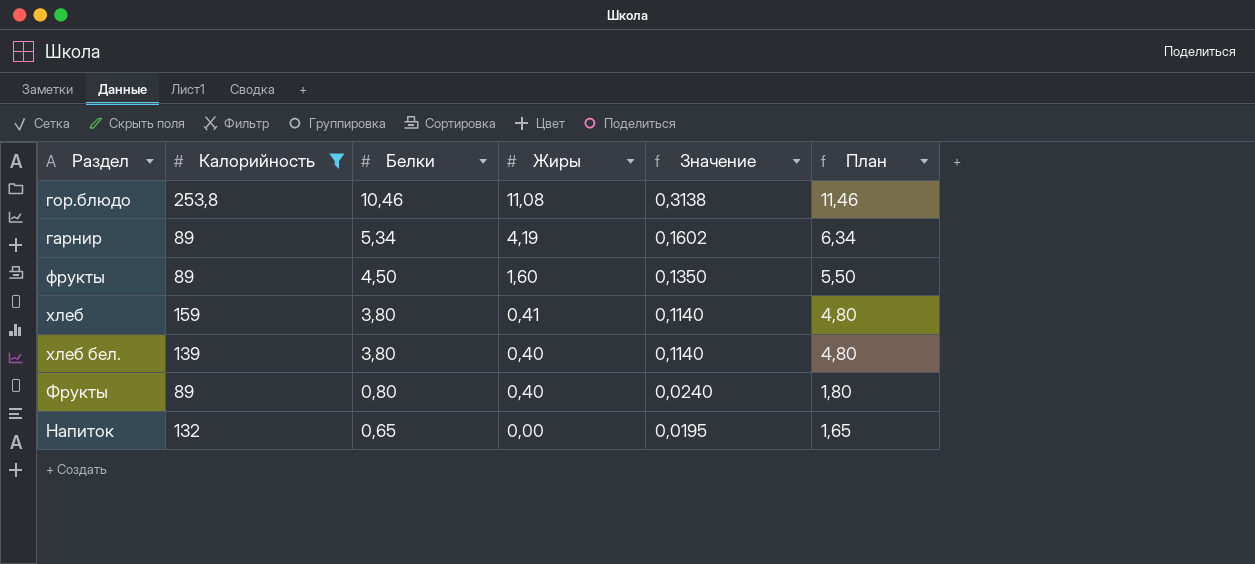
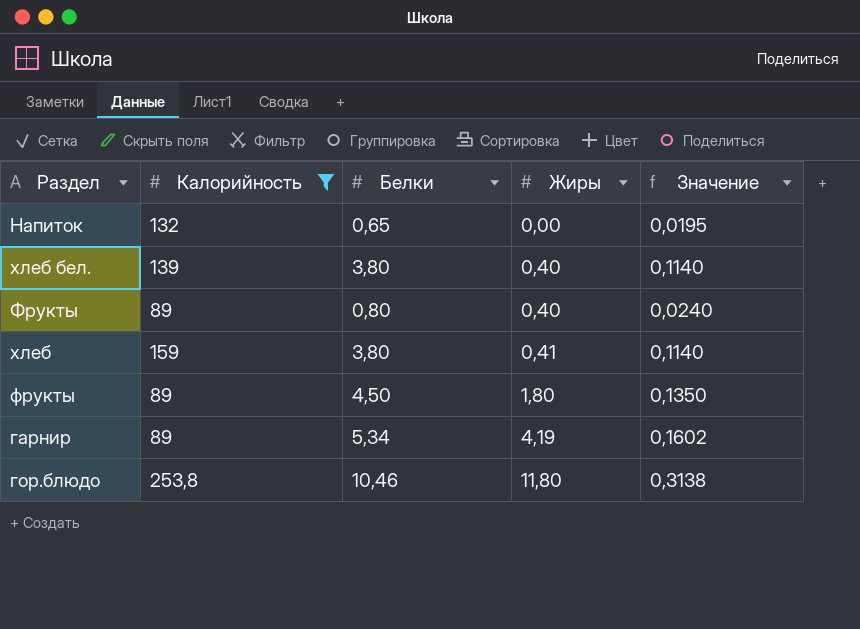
row order: Белки descending -> Жиры ascending
column План | formula: [Белки] + 1 -> none
фрукты | Жиры: 1,60 -> 1,80
гор.блюдо | Жиры: 11,08 -> 11,80

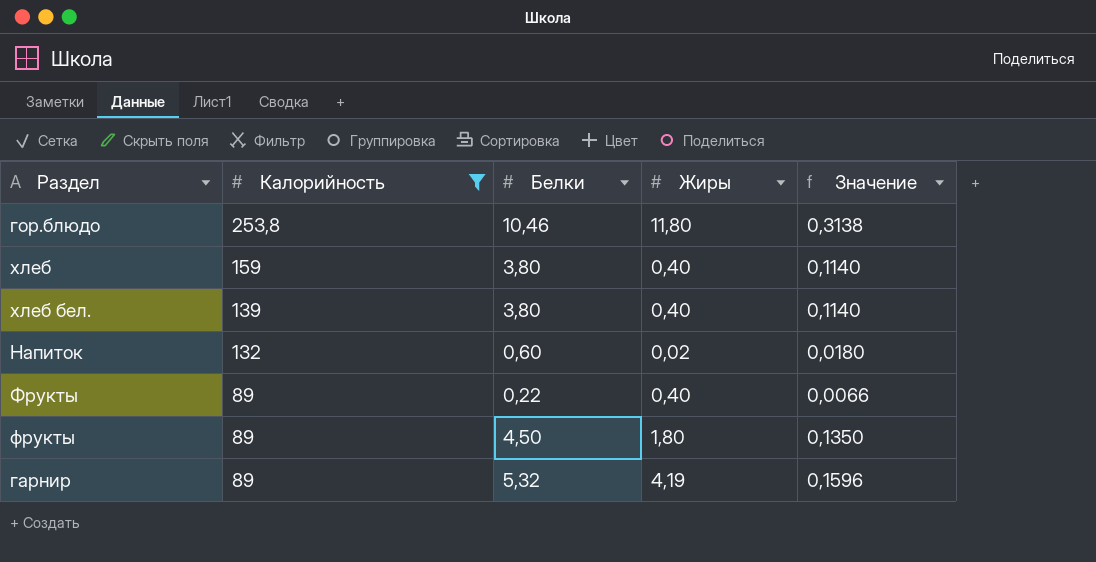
row order: Жиры ascending -> Калорийность descending
хлеб | Жиры: 0,41 -> 0,40
Напиток | Белки: 0,65 -> 0,60
Напиток | Жиры: 0,00 -> 0,02
Напиток | Значение: 0,0195 -> 0,0180
Фрукты | Белки: 0,80 -> 0,22
Фрукты | Значение: 0,0240 -> 0,0066
гарнир | Белки: 5,34 -> 5,32
гарнир | Значение: 0,1602 -> 0,1596

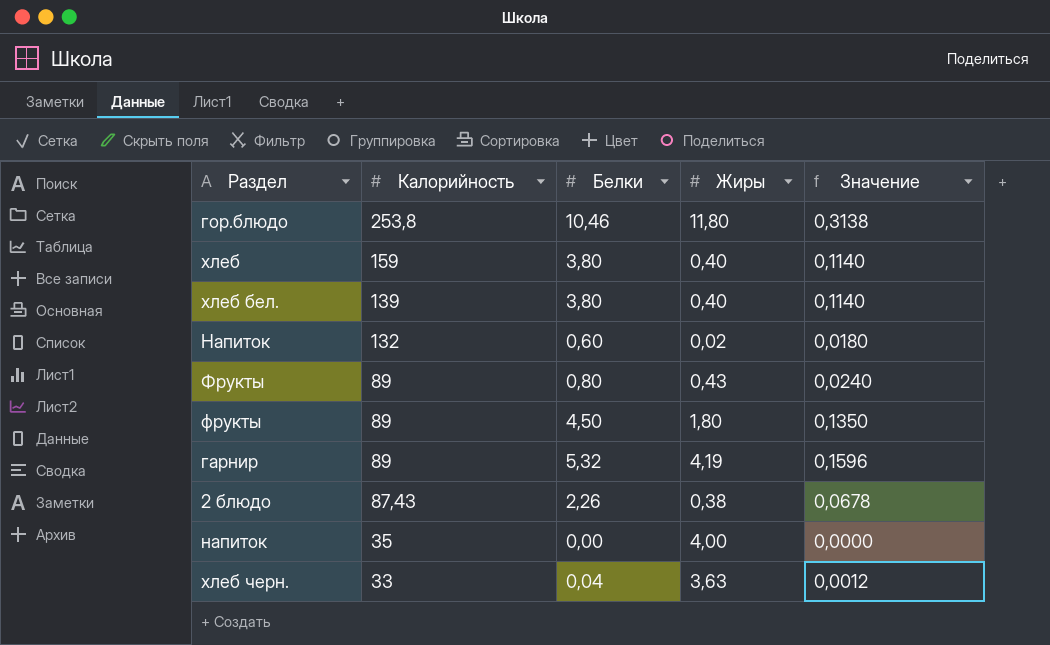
filter: Калорийность >= 89 -> none
Фрукты | Белки: 0,22 -> 0,80
Фрукты | Жиры: 0,40 -> 0,43
Фрукты | Значение: 0,0066 -> 0,0240

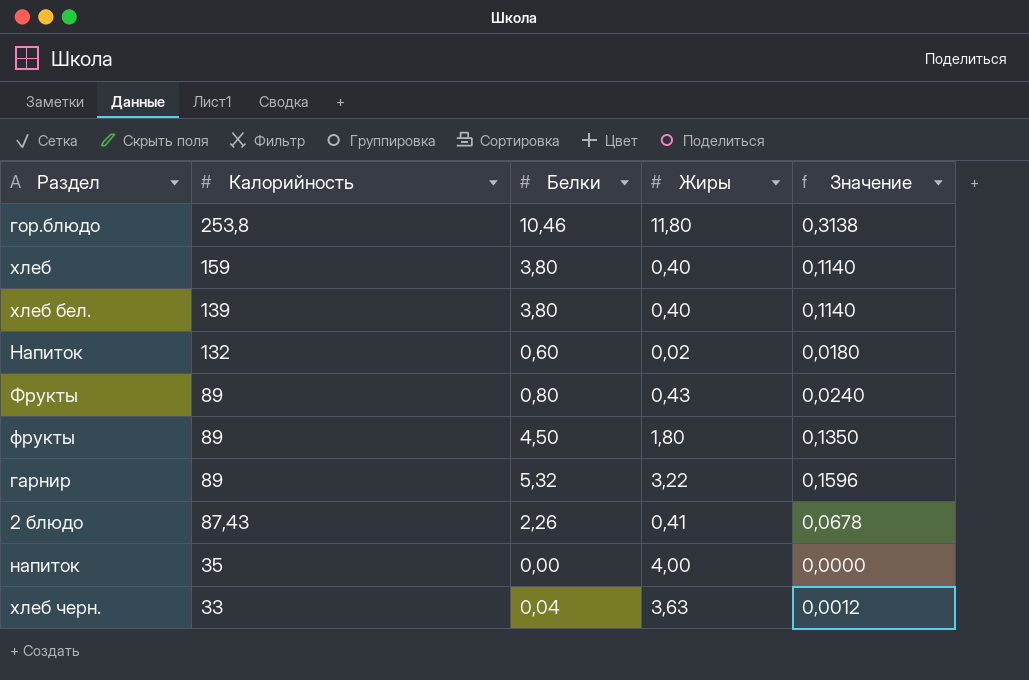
гарнир | Жиры: 4,19 -> 3,22
2 блюдо | Жиры: 0,38 -> 0,41

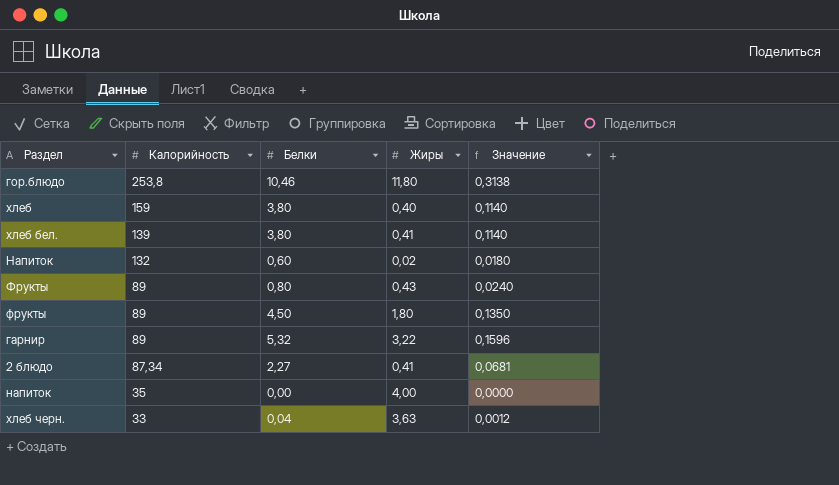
хлеб бел. | Жиры: 0,40 -> 0,41
2 блюдо | Калорийность: 87,43 -> 87,34
2 блюдо | Белки: 2,26 -> 2,27
2 блюдо | Значение: 0,0678 -> 0,0681

